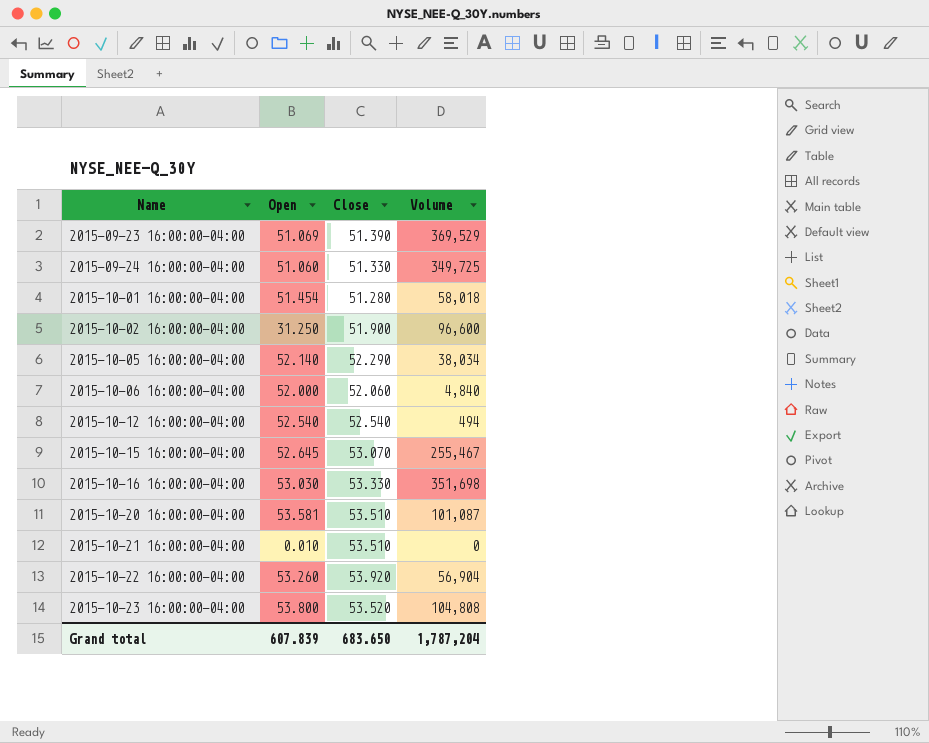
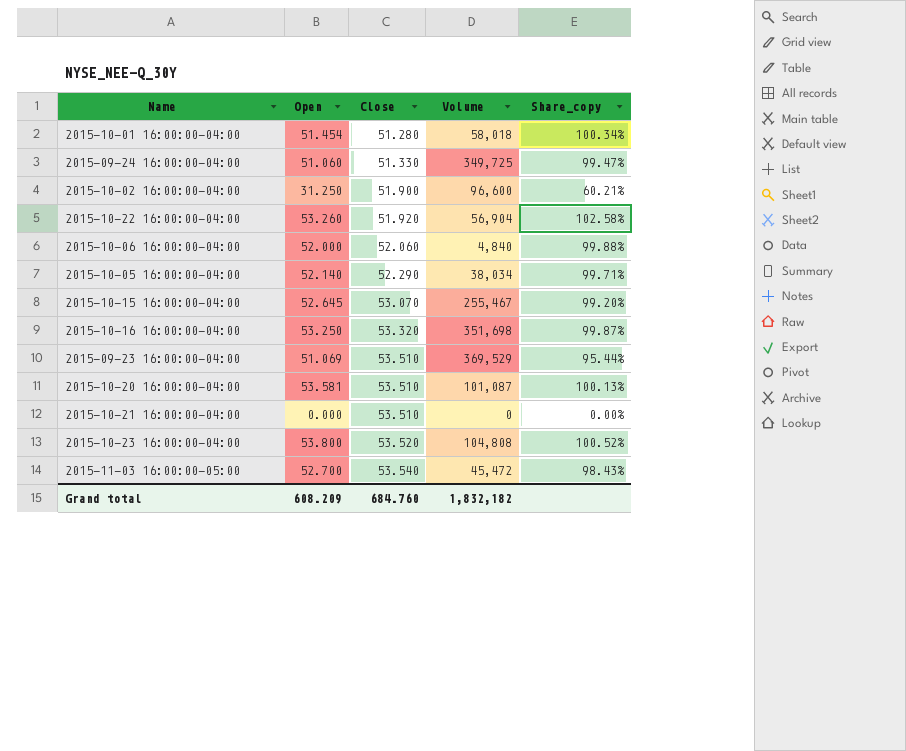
row order: Name ascending -> Close ascending
column Share_copy | formula: none -> [Open] / [Close]
row 2015-10-12 16:00:00-04:00: 52.540 | 52.540 | 494 -> none
2015-10-22 16:00:00-04:00 | Close: 53.920 -> 51.920
2015-10-16 16:00:00-04:00 | Open: 53.030 -> 53.250
2015-10-16 16:00:00-04:00 | Close: 53.330 -> 53.320
2015-09-23 16:00:00-04:00 | Close: 51.390 -> 53.510
2015-10-21 16:00:00-04:00 | Open: 0.010 -> 0.000
row 2015-11-03 16:00:00-05:00: none -> 52.700 | 53.540 | 45,472 | 98.43%
Grand total | Open: 607.839 -> 608.209
Grand total | Close: 683.650 -> 684.760
Grand total | Volume: 1,787,204 -> 1,832,182

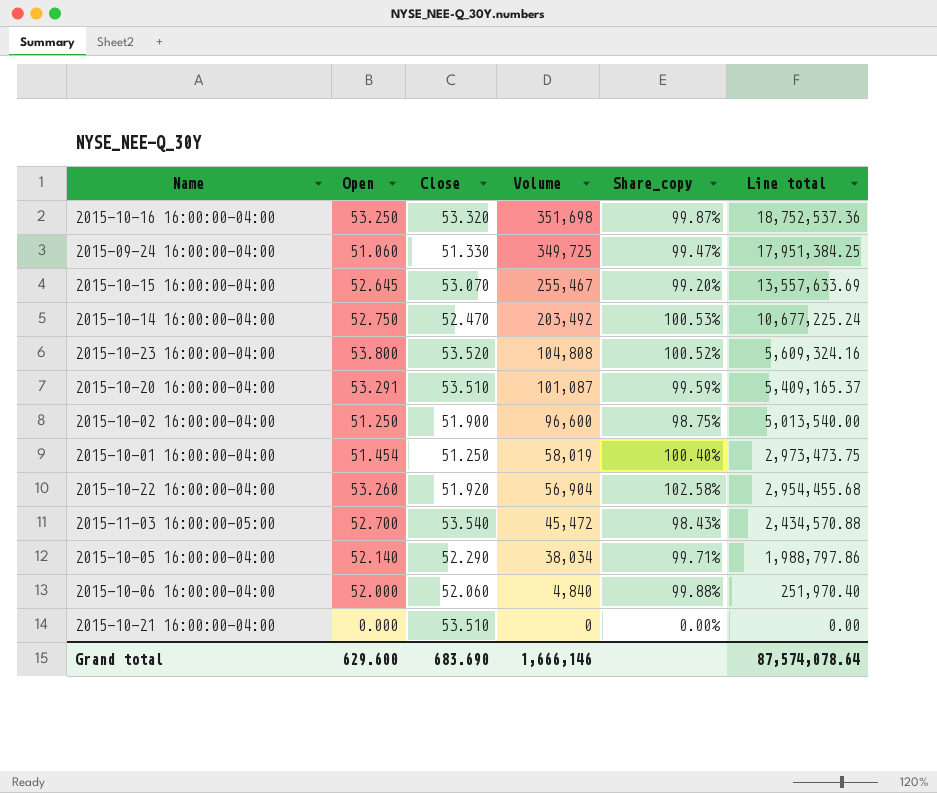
row order: Close ascending -> Volume descending
column Line total | formula: none -> [Close] * [Volume]
row 2015-09-23 16:00:00-04:00: 51.069 | 53.510 | 369,529 | 95.44% -> none
row 2015-10-14 16:00:00-04:00: none -> 52.750 | 52.470 | 203,492 | 100.53% | 10,677,225.24
2015-10-20 16:00:00-04:00 | Open: 53.581 -> 53.291
2015-10-20 16:00:00-04:00 | Share_copy: 100.13% -> 99.59%
2015-10-02 16:00:00-04:00 | Open: 31.250 -> 51.250
2015-10-02 16:00:00-04:00 | Share_copy: 60.21% -> 98.75%
2015-10-01 16:00:00-04:00 | Close: 51.280 -> 51.250
2015-10-01 16:00:00-04:00 | Volume: 58,018 -> 58,019
2015-10-01 16:00:00-04:00 | Share_copy: 100.34% -> 100.40%
Grand total | Open: 608.209 -> 629.600
Grand total | Close: 684.760 -> 683.690
Grand total | Volume: 1,832,182 -> 1,666,146

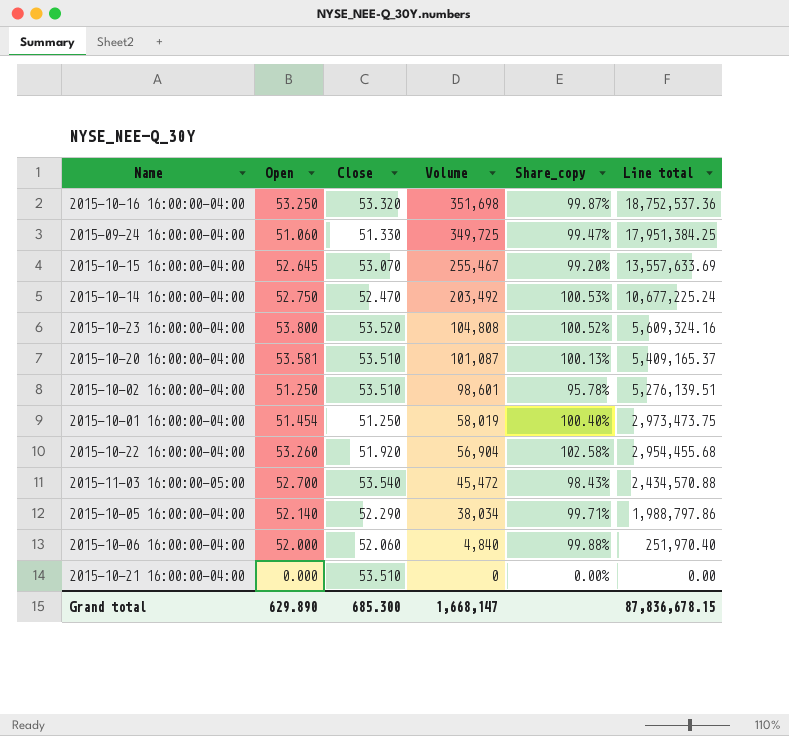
2015-10-20 16:00:00-04:00 | Open: 53.291 -> 53.581
2015-10-20 16:00:00-04:00 | Share_copy: 99.59% -> 100.13%
2015-10-02 16:00:00-04:00 | Close: 51.900 -> 53.510
2015-10-02 16:00:00-04:00 | Volume: 96,600 -> 98,601
2015-10-02 16:00:00-04:00 | Share_copy: 98.75% -> 95.78%
2015-10-02 16:00:00-04:00 | Line total: 5,013,540.00 -> 5,276,139.51
Grand total | Open: 629.600 -> 629.890
Grand total | Close: 683.690 -> 685.300
Grand total | Volume: 1,666,146 -> 1,668,147
Grand total | Line total: 87,574,078.64 -> 87,836,678.15

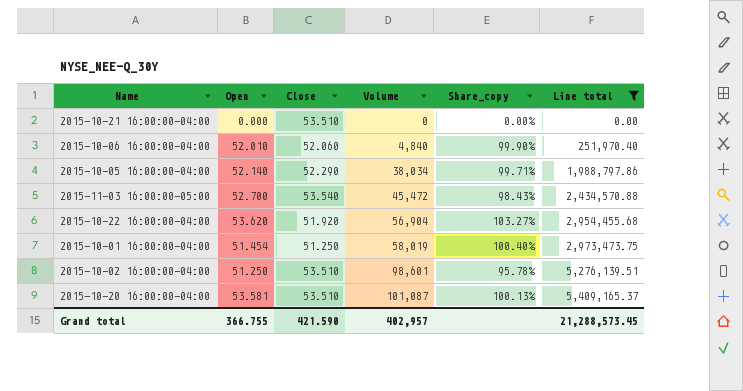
filter: none -> Line total <= 5,409,165.37
row order: Volume descending -> Volume ascending
2015-10-06 16:00:00-04:00 | Open: 52.000 -> 52.010
2015-10-06 16:00:00-04:00 | Share_copy: 99.88% -> 99.90%
2015-10-22 16:00:00-04:00 | Open: 53.260 -> 53.620
2015-10-22 16:00:00-04:00 | Share_copy: 102.58% -> 103.27%
Grand total | Open: 629.890 -> 366.755
Grand total | Close: 685.300 -> 421.590
Grand total | Volume: 1,668,147 -> 402,957
Grand total | Line total: 87,836,678.15 -> 21,288,573.45

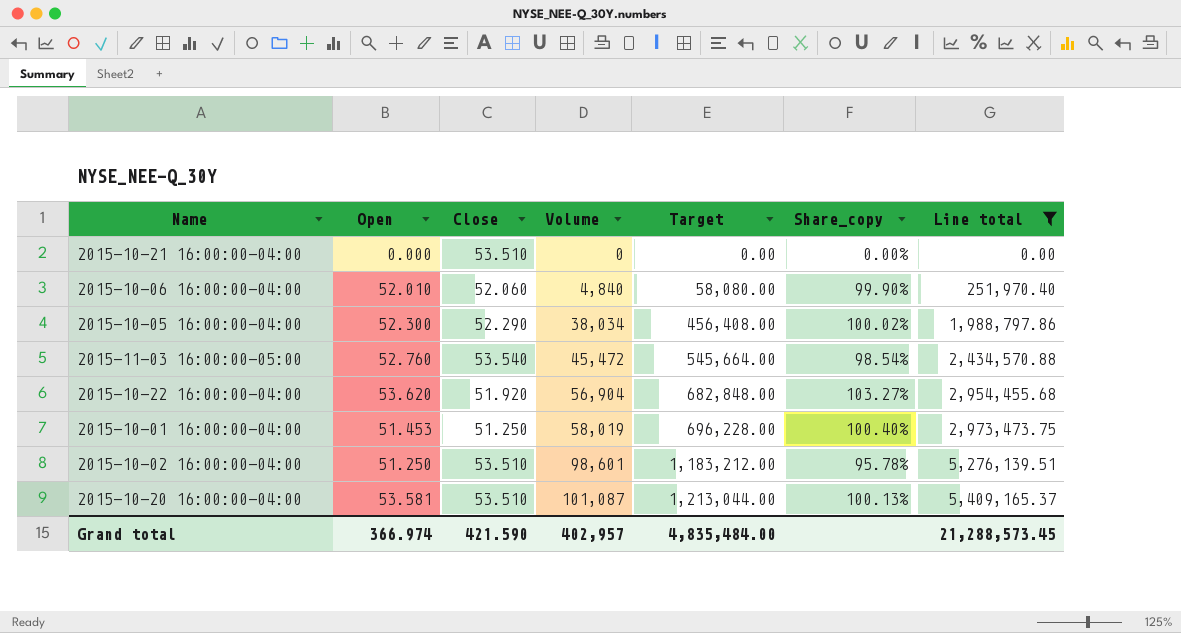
column Target | formula: none -> [Volume] * 12
2015-10-05 16:00:00-04:00 | Open: 52.140 -> 52.300
2015-10-05 16:00:00-04:00 | Share_copy: 99.71% -> 100.02%
2015-11-03 16:00:00-05:00 | Open: 52.700 -> 52.760
2015-11-03 16:00:00-05:00 | Share_copy: 98.43% -> 98.54%
2015-10-01 16:00:00-04:00 | Open: 51.454 -> 51.453
Grand total | Open: 366.755 -> 366.974

